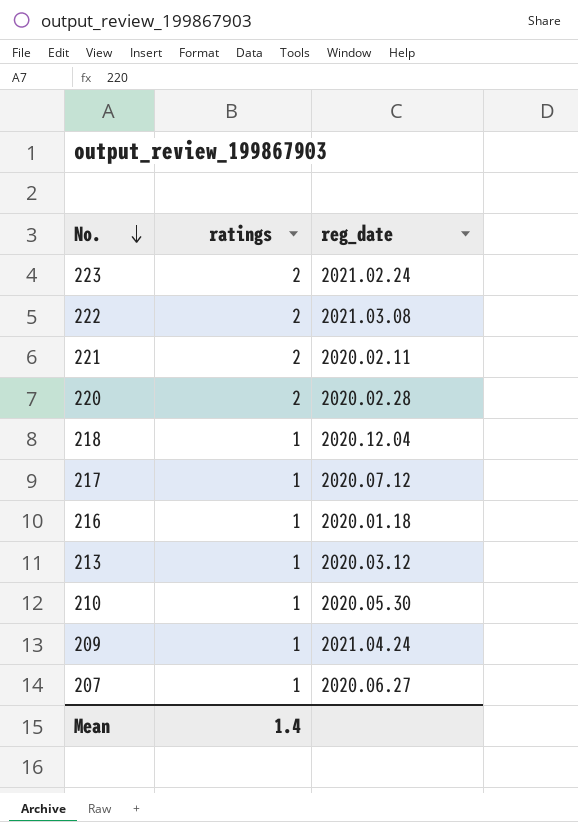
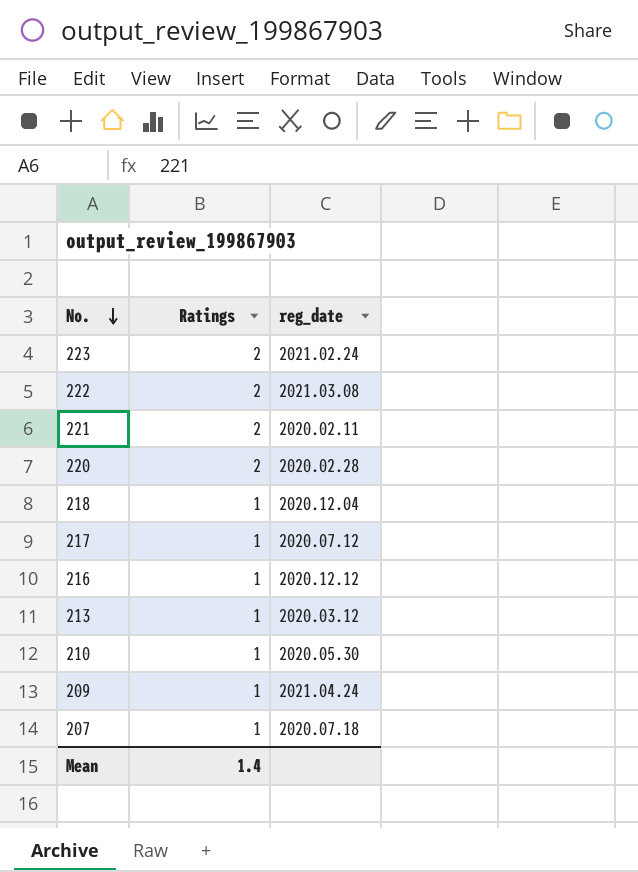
column name: ratings -> Ratings
216 | reg_date: 2020.01.18 -> 2020.12.12
207 | reg_date: 2020.06.27 -> 2020.07.18

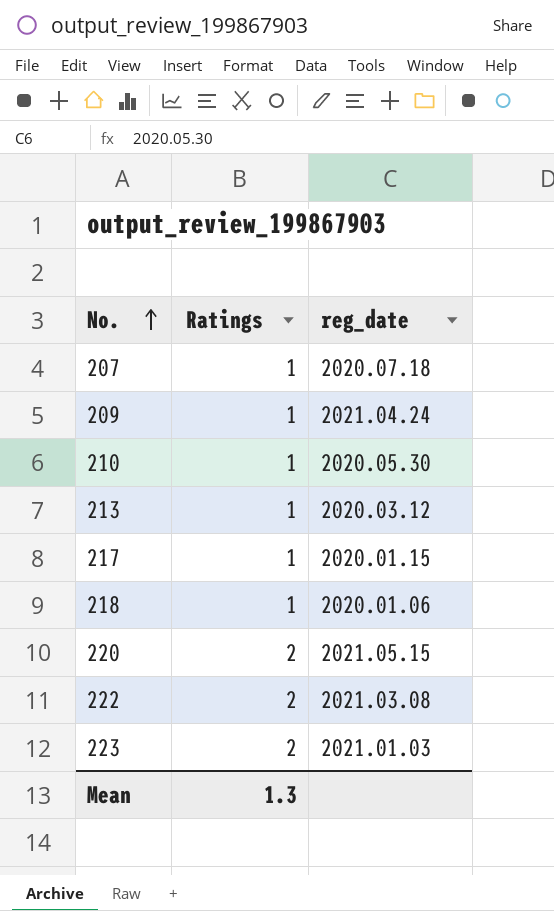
row order: No. descending -> No. ascending
row 221: 2 | 2020.02.11 -> none
row 216: 1 | 2020.12.12 -> none
217 | reg_date: 2020.07.12 -> 2020.01.15
218 | reg_date: 2020.12.04 -> 2020.01.06
220 | reg_date: 2020.02.28 -> 2021.05.15
223 | reg_date: 2021.02.24 -> 2021.01.03
Mean | Ratings: 1.4 -> 1.3

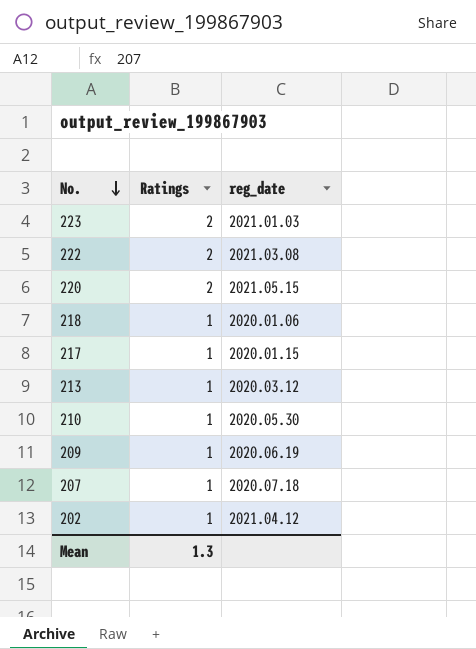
row order: No. ascending -> No. descending
209 | reg_date: 2021.04.24 -> 2020.06.19
row 202: none -> 1 | 2021.04.12

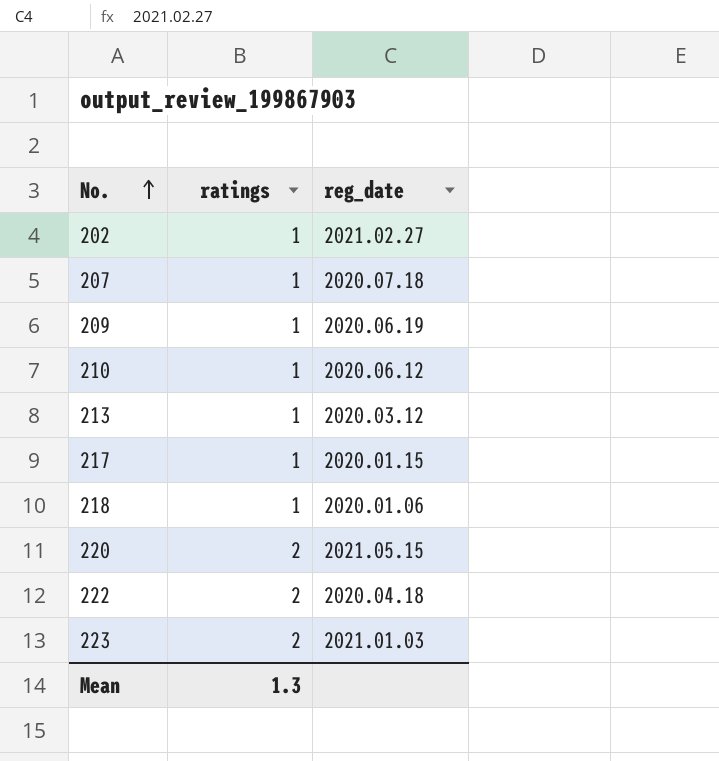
row order: No. descending -> No. ascending
column name: Ratings -> ratings
202 | reg_date: 2021.04.12 -> 2021.02.27
210 | reg_date: 2020.05.30 -> 2020.06.12
222 | reg_date: 2021.03.08 -> 2020.04.18

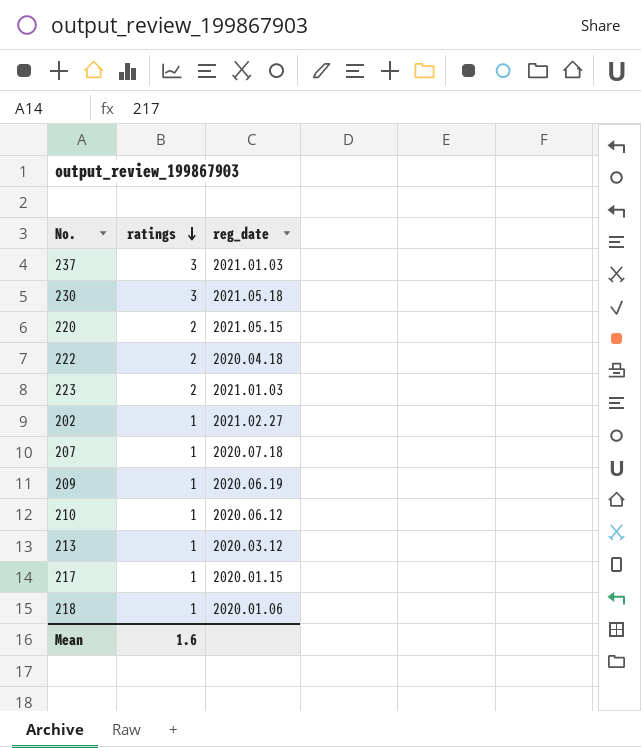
row order: No. ascending -> ratings descending
row 237: none -> 3 | 2021.01.03
row 230: none -> 3 | 2021.05.18
Mean | ratings: 1.3 -> 1.6

